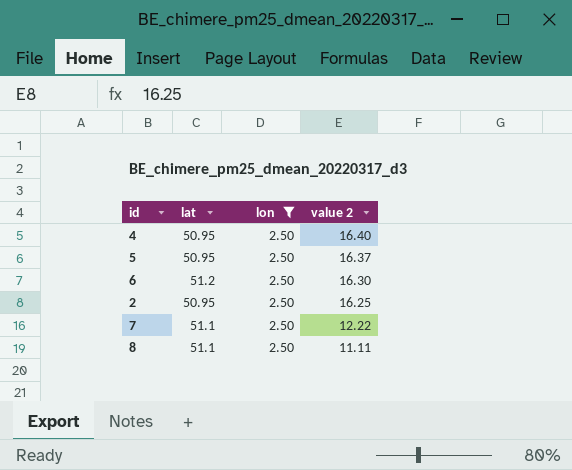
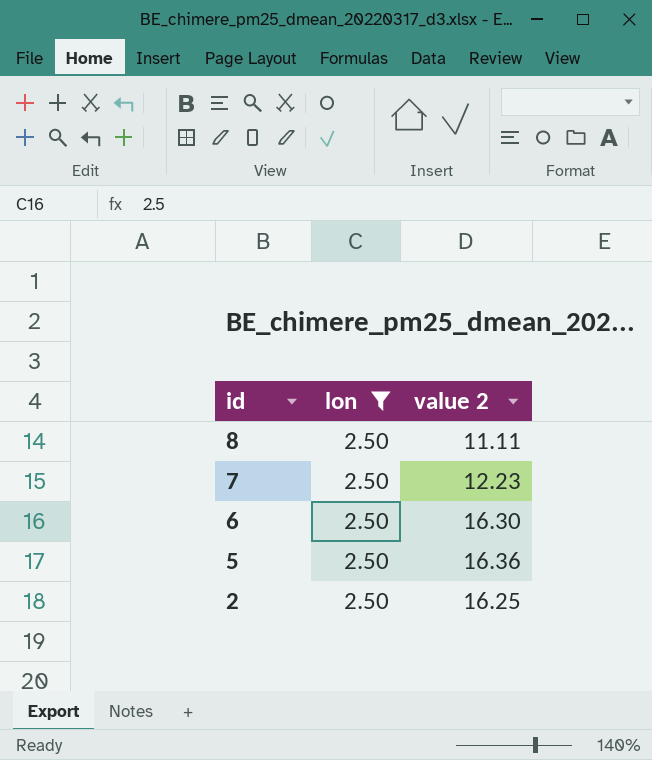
row order: value 2 descending -> id descending
column lat | position: 2 -> none
row 4: 50.95 | 2.50 | 16.40 -> none
7 | value 2: 12.22 -> 12.23
5 | value 2: 16.37 -> 16.36

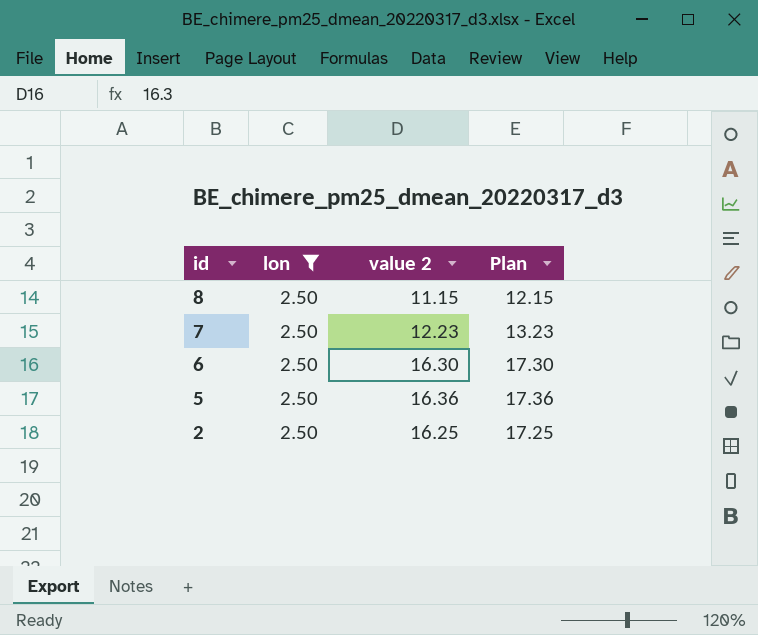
column Plan | formula: none -> [value 2] + 1
8 | value 2: 11.11 -> 11.15

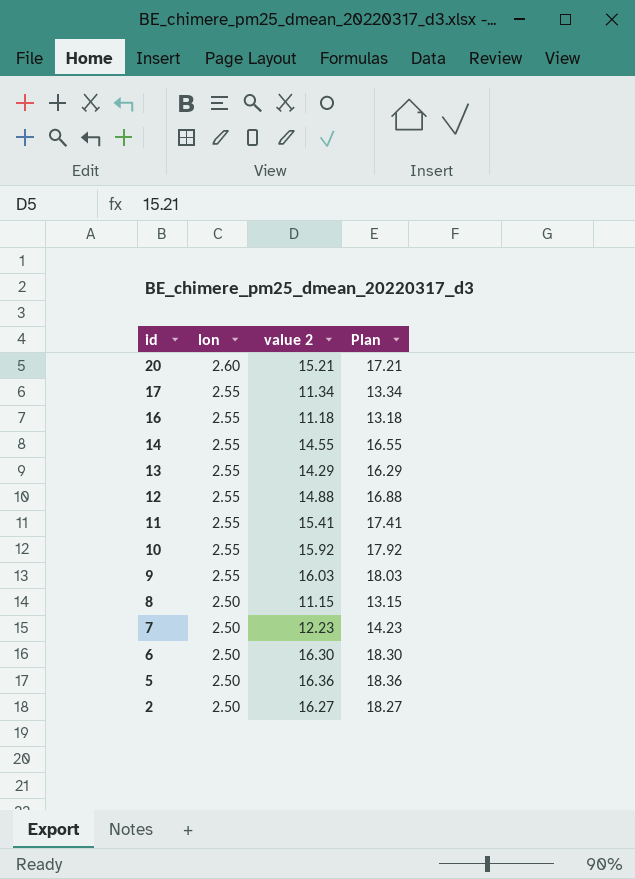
filter: lon = 2.50 -> none
column Plan | formula: [value 2] + 1 -> [value 2] + 2
2 | value 2: 16.25 -> 16.27

